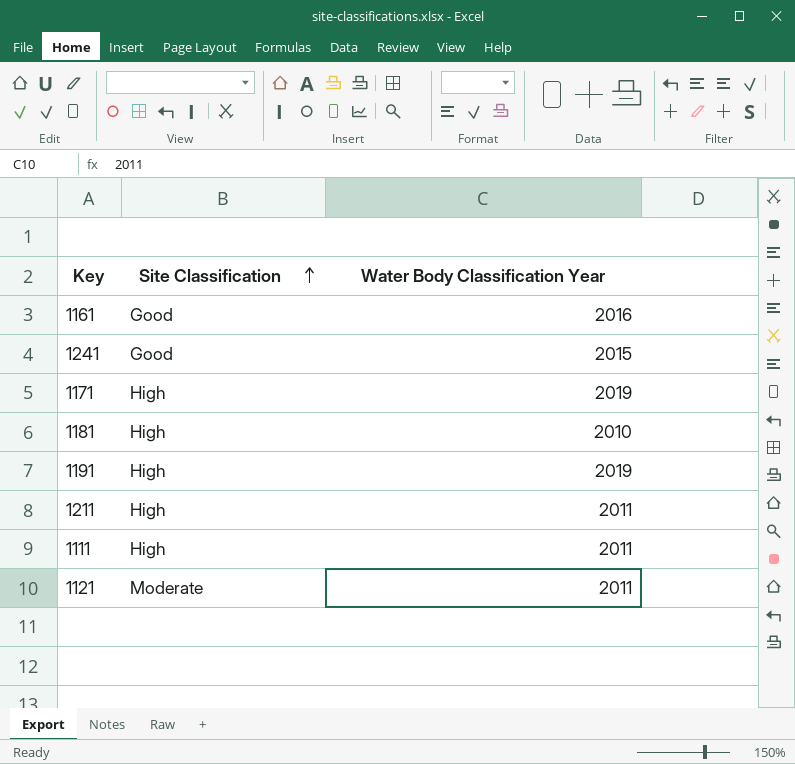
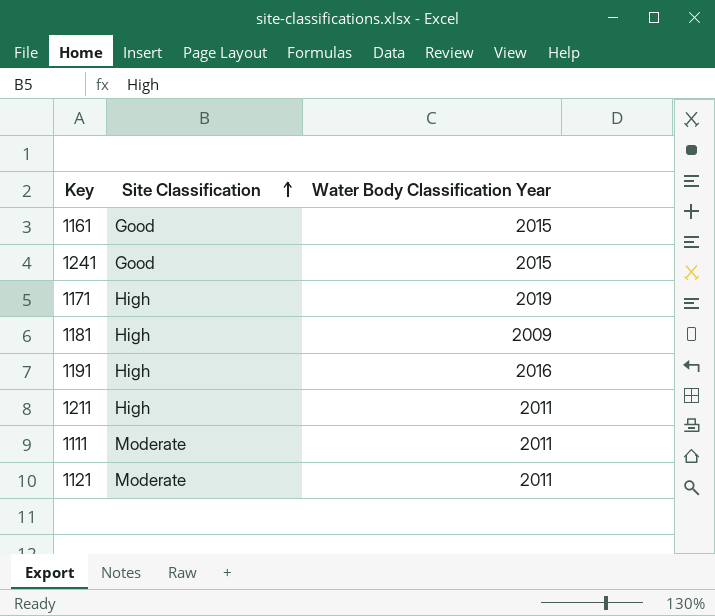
1161 | Water Body Classification Year: 2016 -> 2015
1181 | Water Body Classification Year: 2010 -> 2009
1191 | Water Body Classification Year: 2019 -> 2016
1111 | Site Classification: High -> Moderate

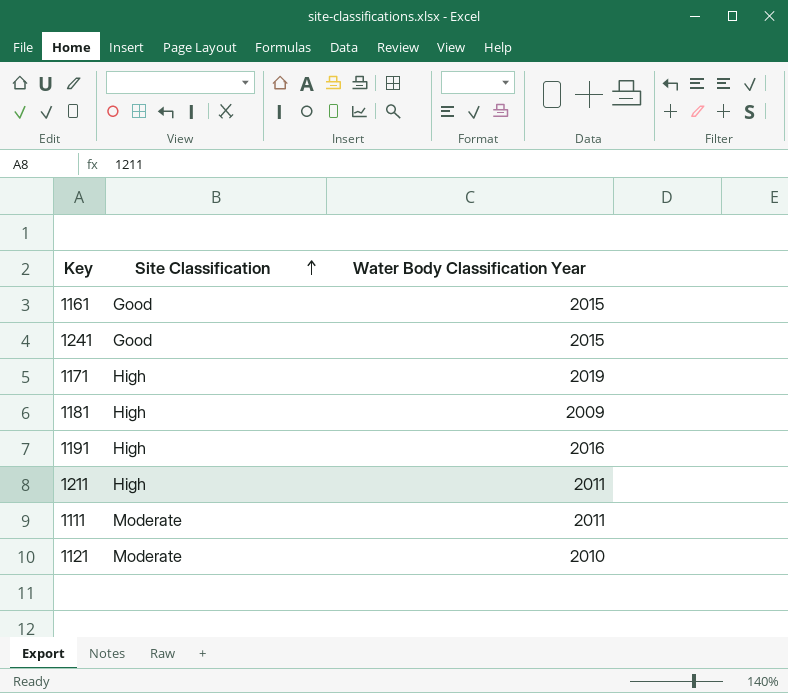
1121 | Water Body Classification Year: 2011 -> 2010

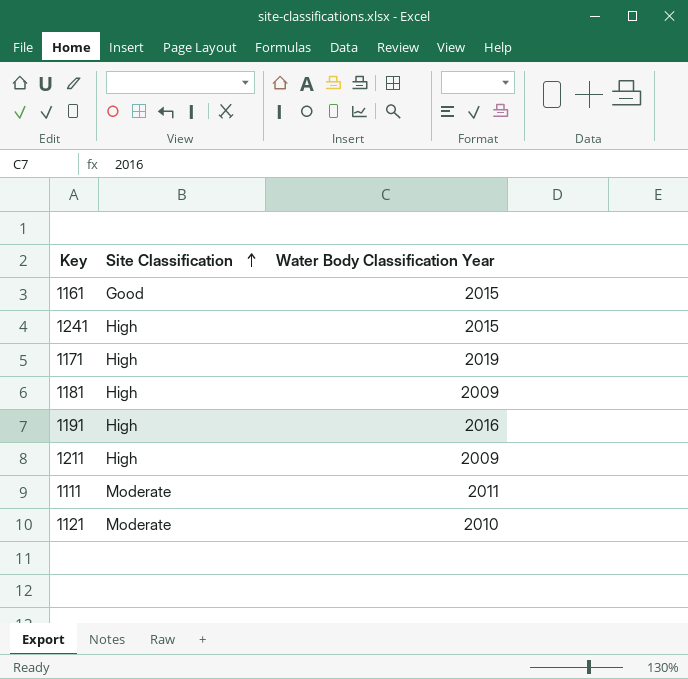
1241 | Site Classification: Good -> High
1211 | Water Body Classification Year: 2011 -> 2009

